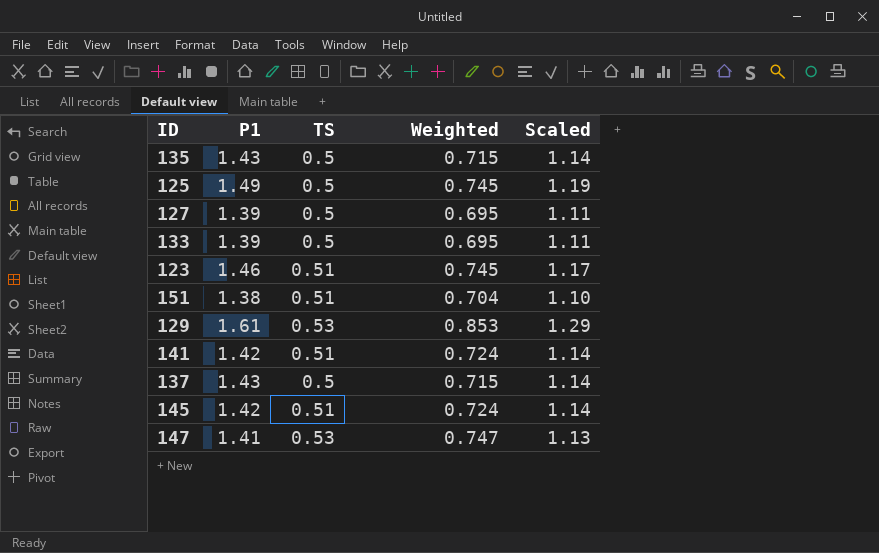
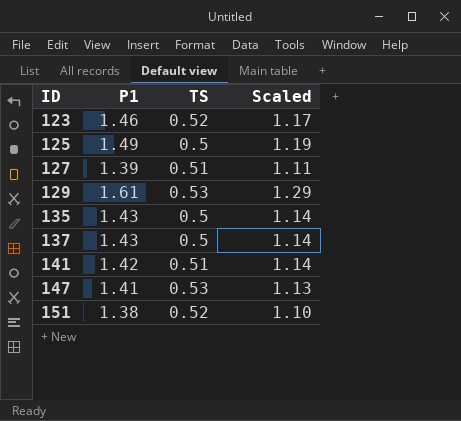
row order: none -> ID ascending
column Weighted | formula: [P1] * [TS] -> none
row 133: 1.39 | 0.5 | 0.695 | 1.11 -> none
row 145: 1.42 | 0.51 | 0.724 | 1.14 -> none
123 | TS: 0.51 -> 0.52
127 | TS: 0.5 -> 0.51
151 | TS: 0.51 -> 0.52

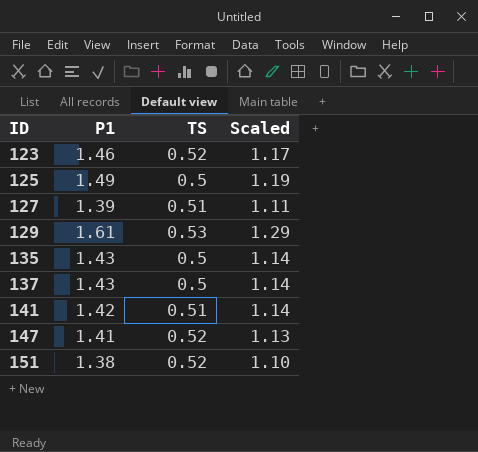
147 | TS: 0.53 -> 0.52

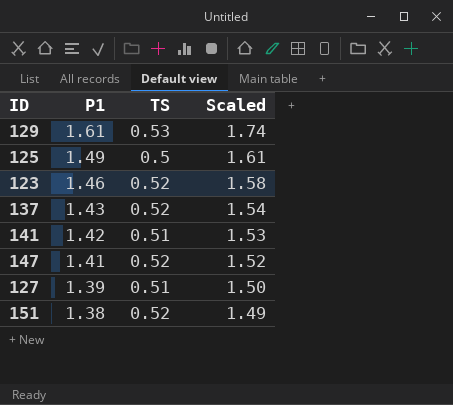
row order: ID ascending -> P1 descending
column Scaled | formula: [P1] * 0.8 -> [P1] * 1.08
row 135: 1.43 | 0.5 | 1.14 -> none
137 | TS: 0.5 -> 0.52

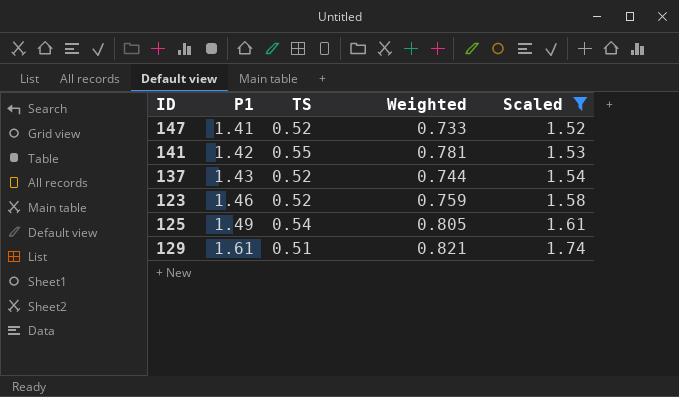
filter: none -> Scaled >= 1.52
row order: P1 descending -> P1 ascending
column Weighted | formula: none -> [P1] * [TS]
141 | TS: 0.51 -> 0.55
125 | TS: 0.5 -> 0.54
129 | TS: 0.53 -> 0.51

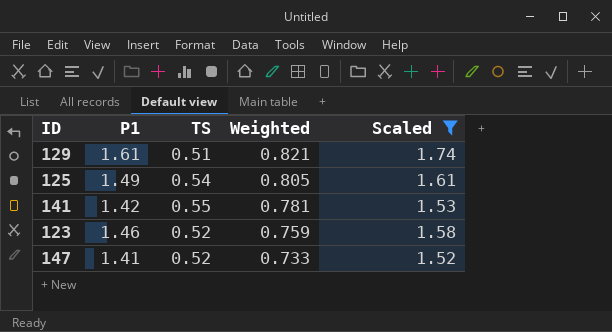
row order: P1 ascending -> Weighted descending
row 137: 1.43 | 0.52 | 0.744 | 1.54 -> none

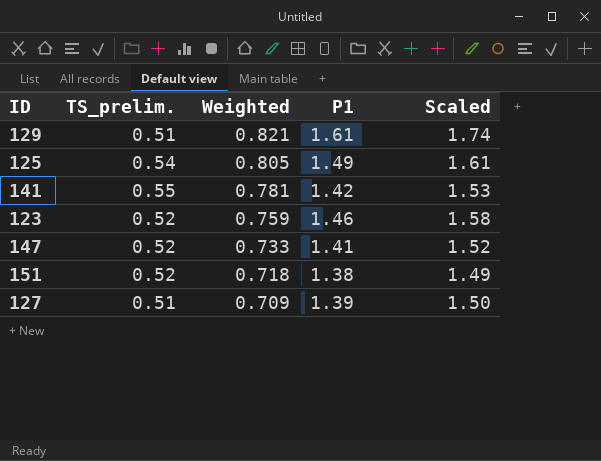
filter: Scaled >= 1.52 -> none
column name: TS -> TS_prelim.
column P1 | position: 2 -> 4

